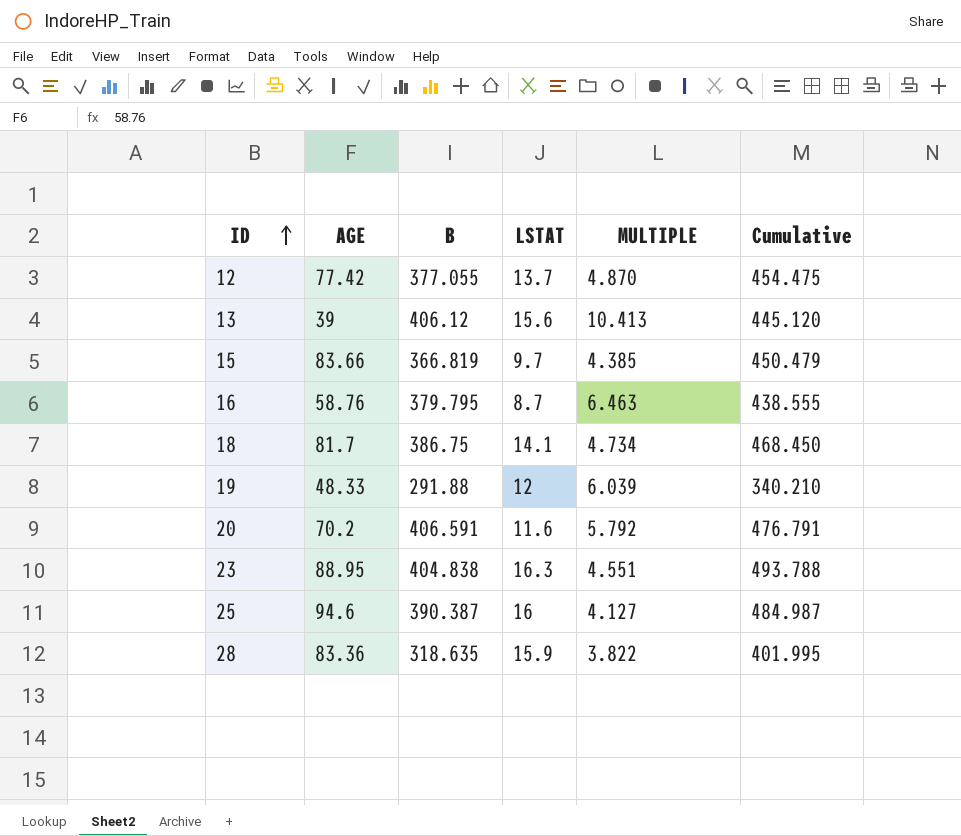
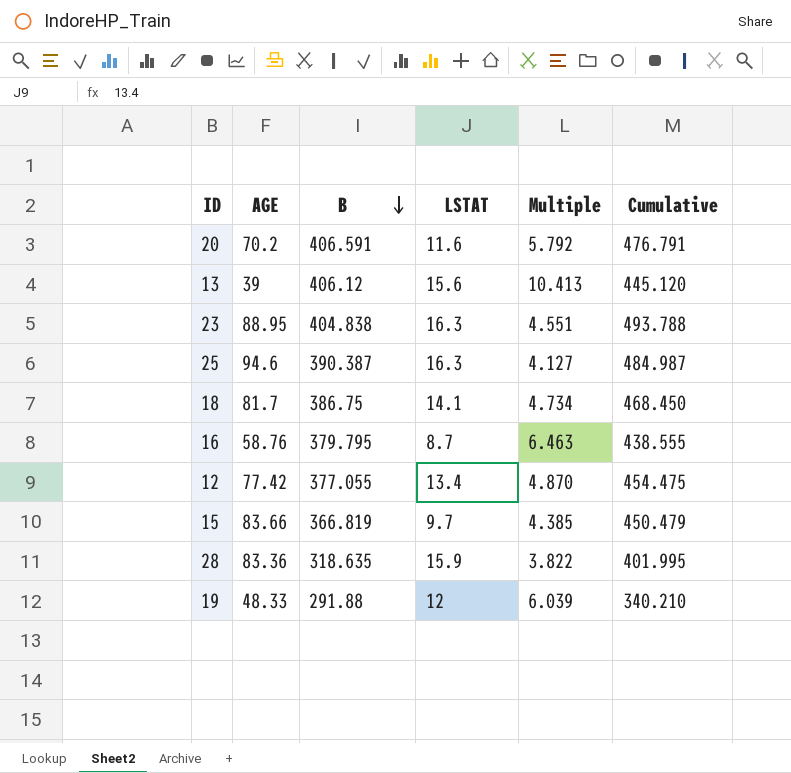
row order: ID ascending -> B descending
column name: MULTIPLE -> Multiple
25 | LSTAT: 16 -> 16.3
12 | LSTAT: 13.7 -> 13.4

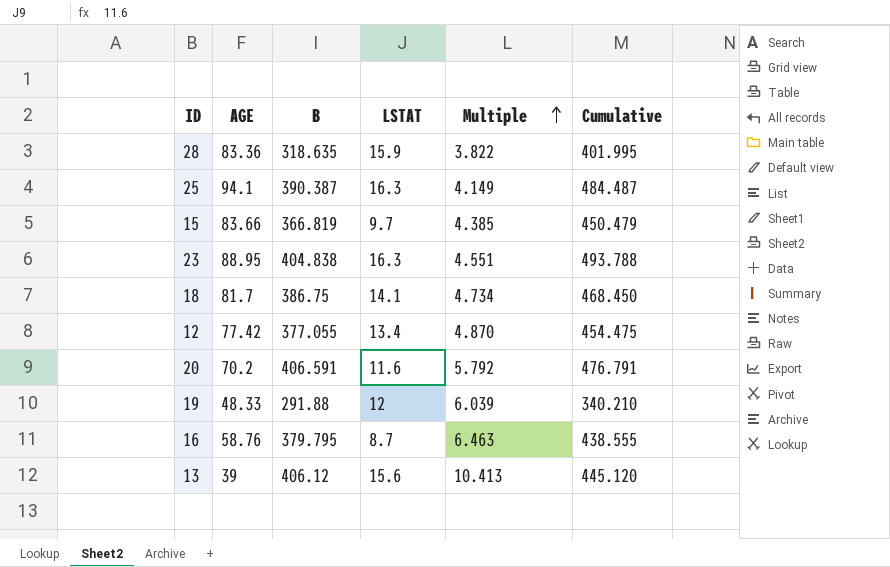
row order: B descending -> Multiple ascending
25 | AGE: 94.6 -> 94.1
25 | Multiple: 4.127 -> 4.149
25 | Cumulative: 484.987 -> 484.487

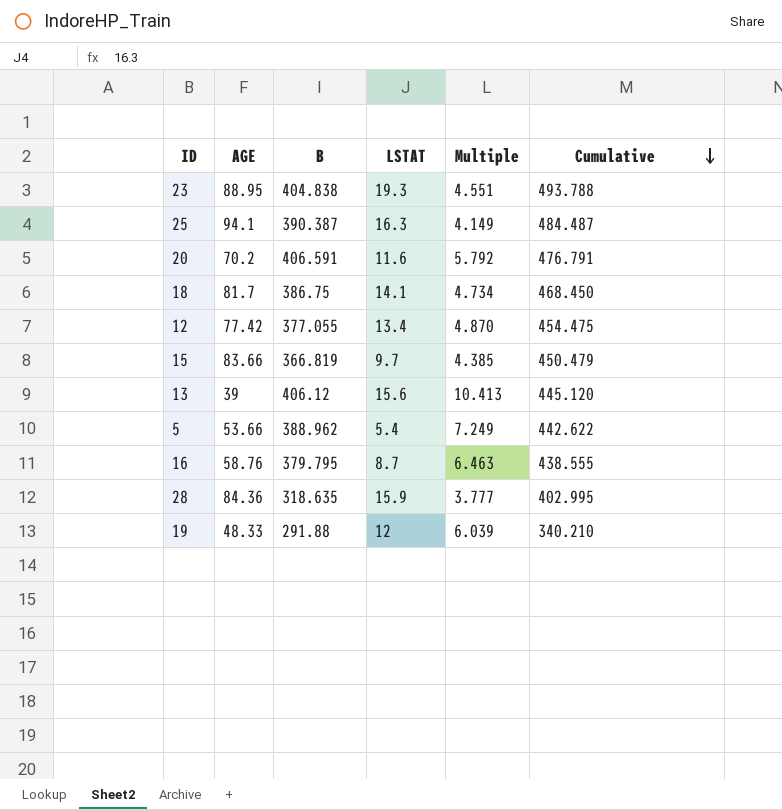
row order: Multiple ascending -> Cumulative descending
23 | LSTAT: 16.3 -> 19.3
row 5: none -> 53.66 | 388.962 | 5.4 | 7.249 | 442.622
28 | AGE: 83.36 -> 84.36
28 | Multiple: 3.822 -> 3.777
28 | Cumulative: 401.995 -> 402.995

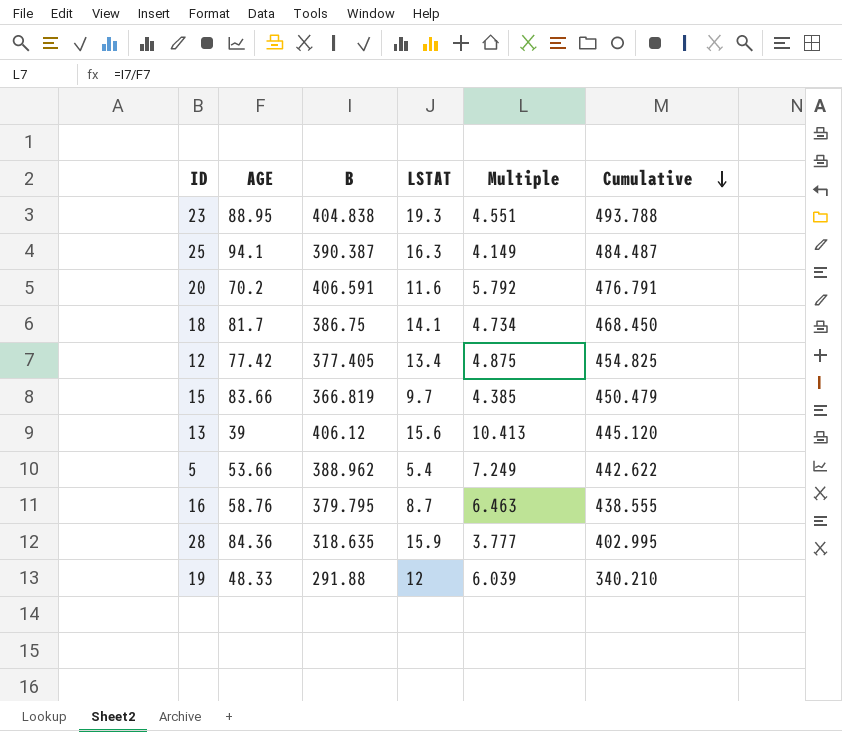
12 | B: 377.055 -> 377.405
12 | Multiple: 4.870 -> 4.875
12 | Cumulative: 454.475 -> 454.825

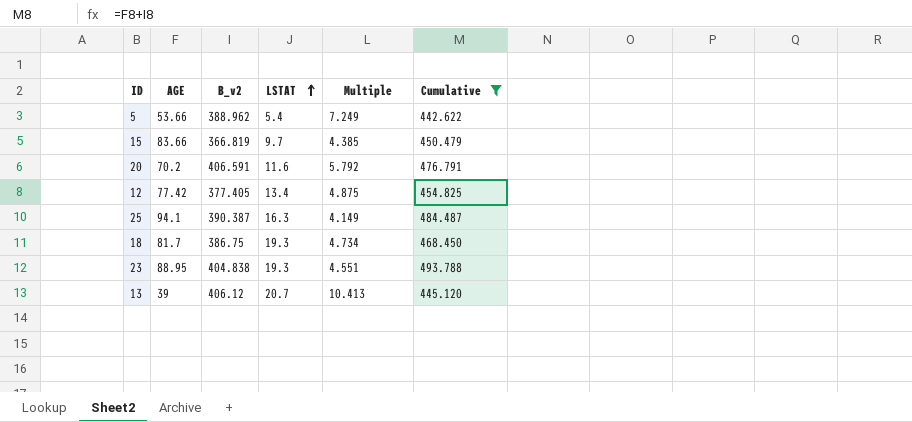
filter: none -> Cumulative >= 442.622
row order: Cumulative descending -> LSTAT ascending
column name: B -> B_v2
18 | LSTAT: 14.1 -> 19.3
13 | LSTAT: 15.6 -> 20.7

